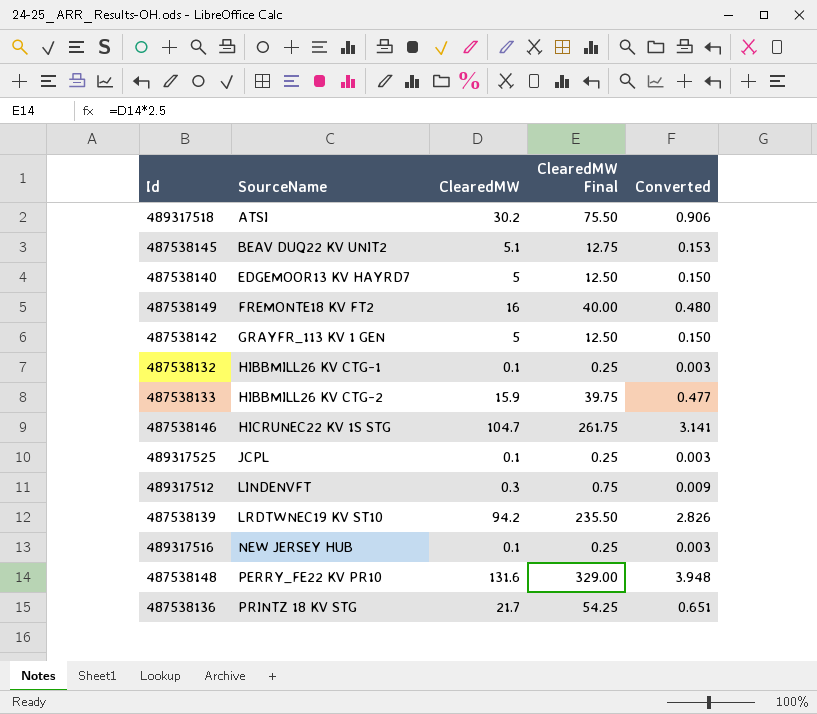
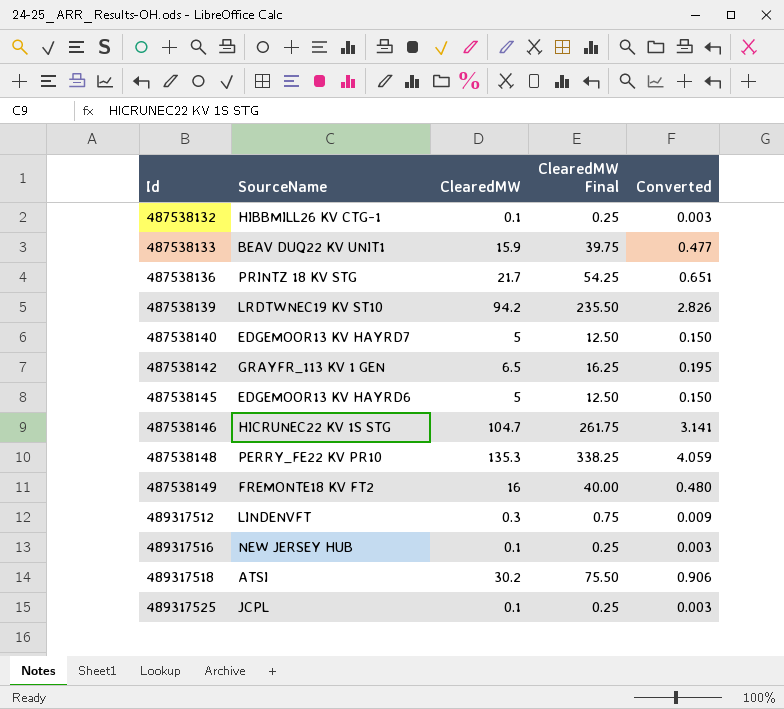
row order: SourceName ascending -> Id ascending
487538133 | SourceName: HIBBMILL26 KV CTG-2 -> BEAV DUQ22 KV UNIT1
487538142 | ClearedMW: 5 -> 6.5
487538142 | ClearedMW Final: 12.50 -> 16.25
487538142 | Converted: 0.150 -> 0.195
487538145 | SourceName: BEAV DUQ22 KV UNIT2 -> EDGEMOOR13 KV HAYRD6
487538145 | ClearedMW: 5.1 -> 5
487538145 | ClearedMW Final: 12.75 -> 12.50
487538145 | Converted: 0.153 -> 0.150
487538148 | ClearedMW: 131.6 -> 135.3
487538148 | ClearedMW Final: 329.00 -> 338.25
487538148 | Converted: 3.948 -> 4.059

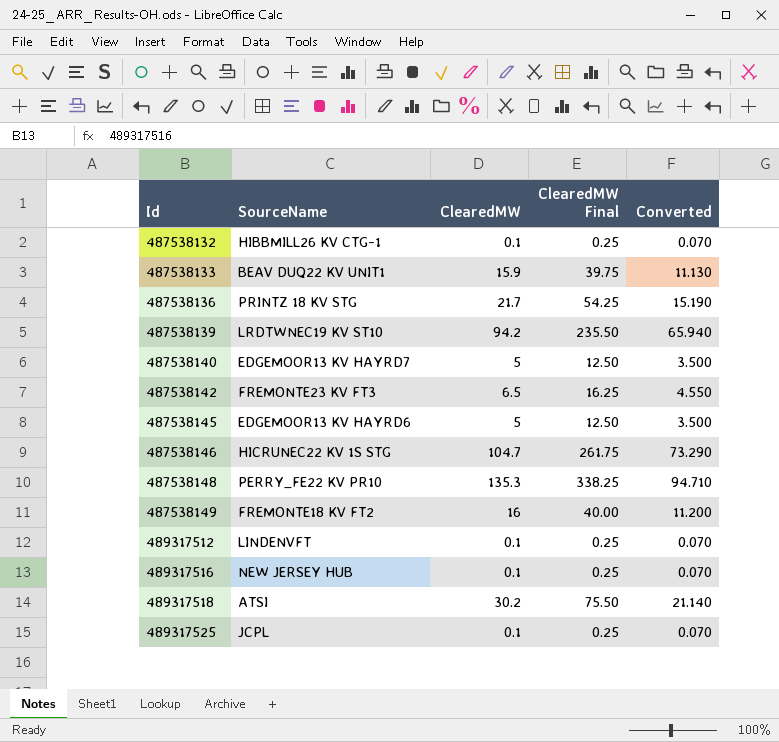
column Converted | formula: [ClearedMW] * 0.03 -> [ClearedMW] * 0.7
487538142 | SourceName: GRAYFR_113 KV 1 GEN -> FREMONTE23 KV FT3
489317512 | ClearedMW: 0.3 -> 0.1
489317512 | ClearedMW Final: 0.75 -> 0.25

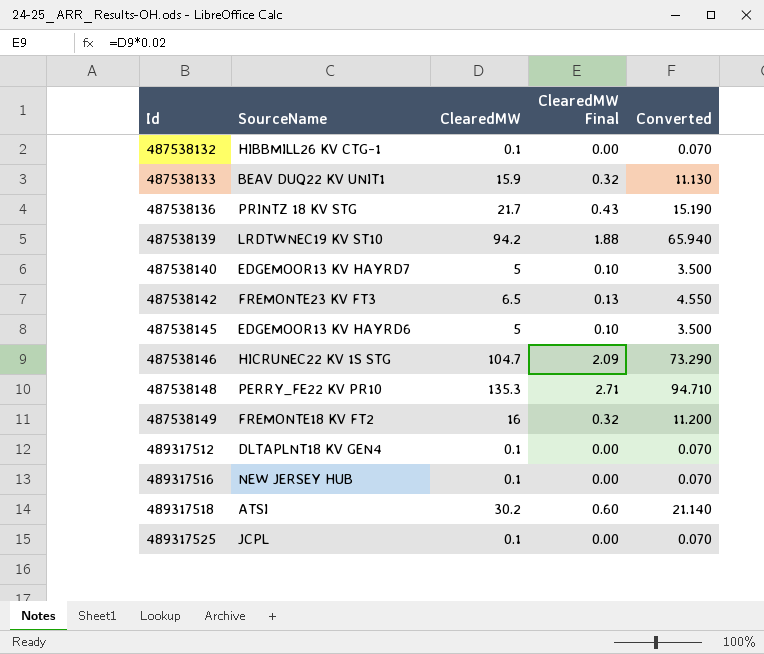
column ClearedMW Final | formula: [ClearedMW] * 2.5 -> [ClearedMW] * 0.02
489317512 | SourceName: LINDENVFT -> DLTAPLNT18 KV GEN4

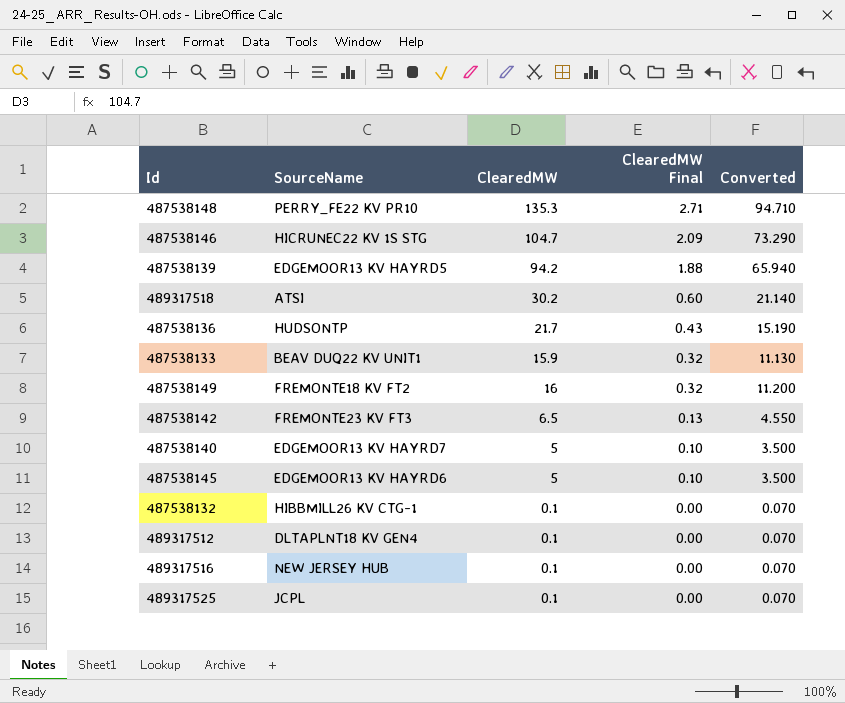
row order: Id ascending -> ClearedMW Final descending
487538139 | SourceName: LRDTWNEC19 KV ST10 -> EDGEMOOR13 KV HAYRD5
487538136 | SourceName: PRINTZ 18 KV STG -> HUDSONTP

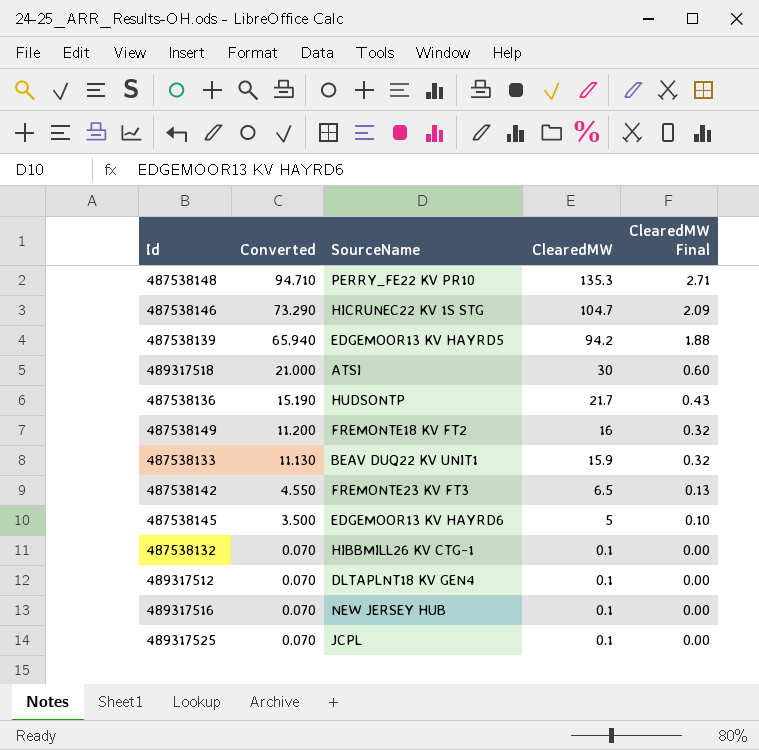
row order: ClearedMW Final descending -> Converted descending
column Converted | position: 5 -> 2
row 487538140: EDGEMOOR13 KV HAYRD7 | 5 | 0.10 | 3.500 -> none
489317518 | Converted: 21.140 -> 21.000
489317518 | ClearedMW: 30.2 -> 30

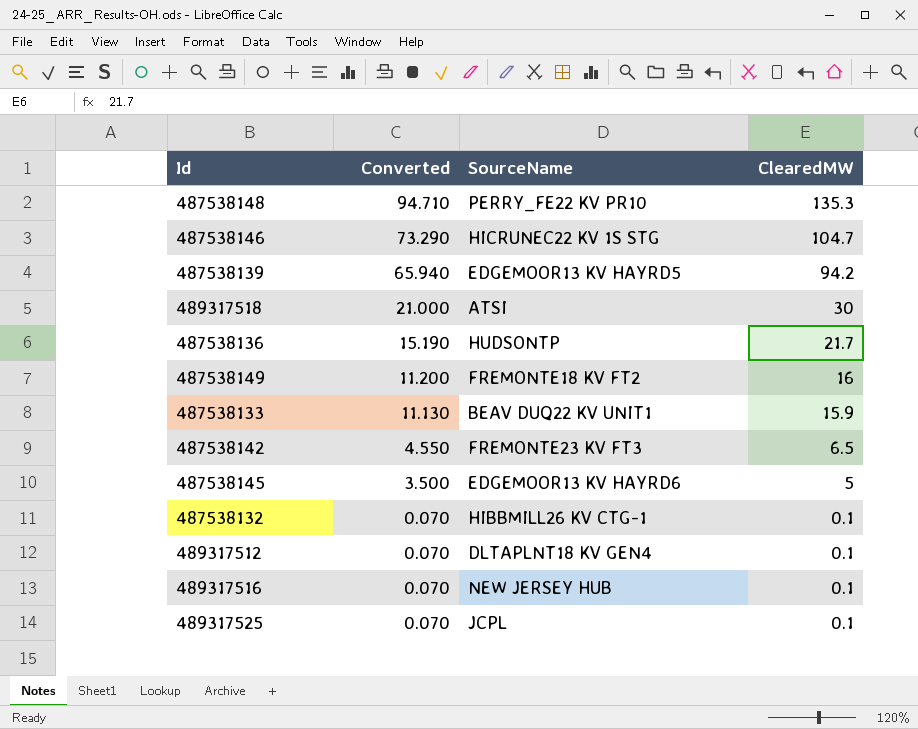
column ClearedMW Final | formula: [ClearedMW] * 0.02 -> none

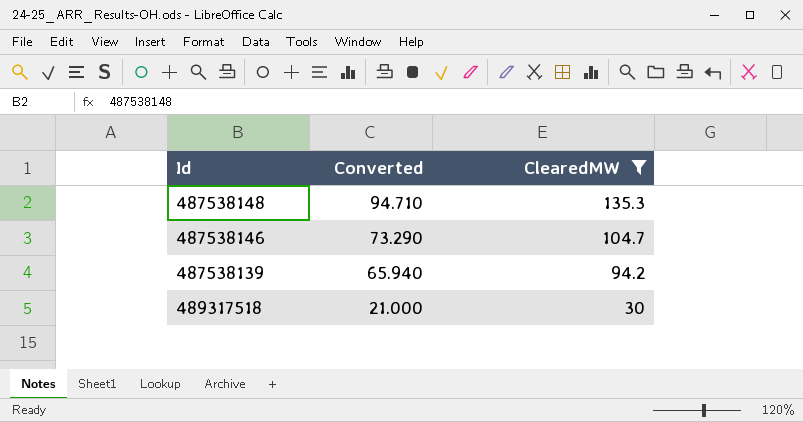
filter: none -> ClearedMW >= 30
column SourceName | position: 3 -> none

